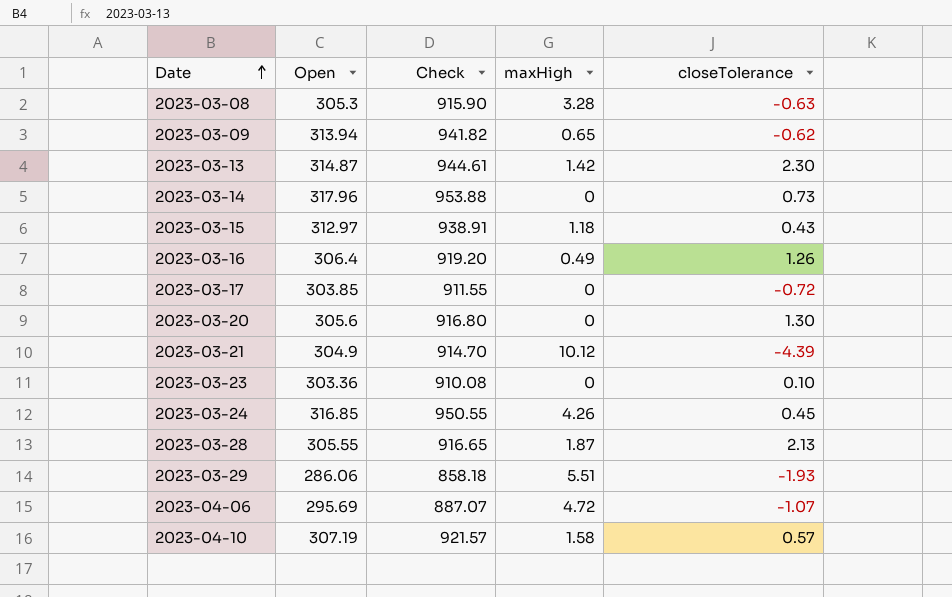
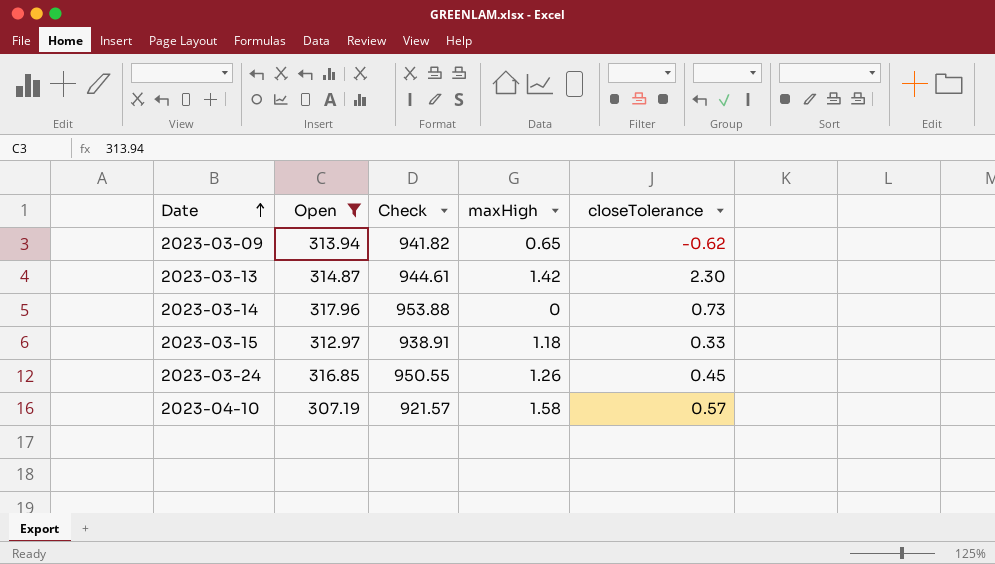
filter: none -> Open >= 307.19
2023-03-15 | closeTolerance: 0.43 -> 0.33
2023-03-24 | maxHigh: 4.26 -> 1.26

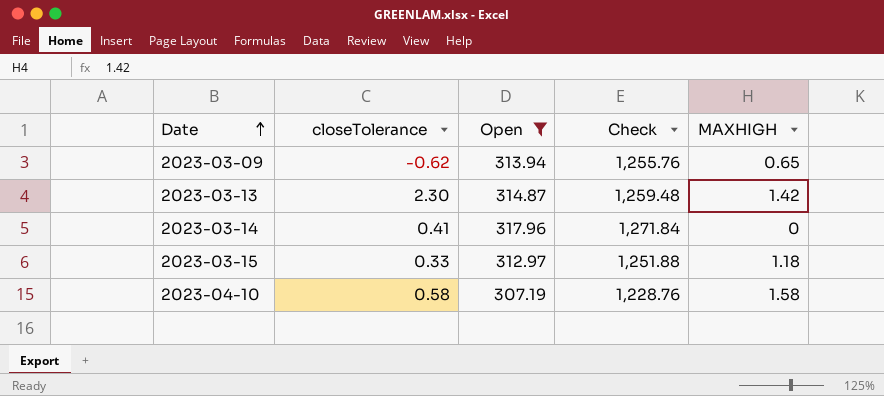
column closeTolerance | position: 5 -> 2
column Check | formula: [Open] * 3 -> [Open] * 4
column name: maxHigh -> MAXHIGH
row 2023-03-24: 316.85 | 950.55 | 1.26 | 0.45 -> none
2023-03-14 | closeTolerance: 0.73 -> 0.41
2023-04-10 | closeTolerance: 0.57 -> 0.58

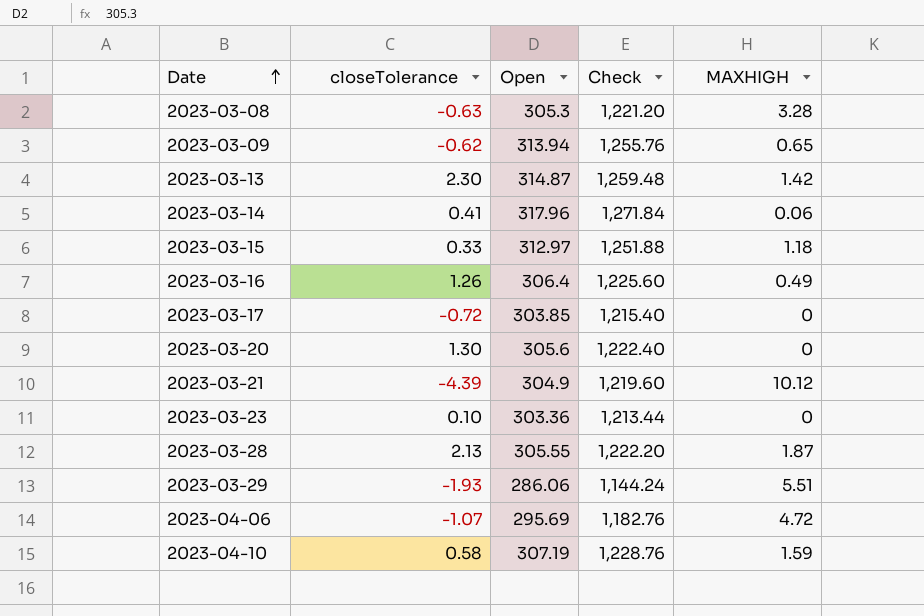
filter: Open >= 307.19 -> none
2023-03-14 | MAXHIGH: 0 -> 0.06
2023-04-10 | MAXHIGH: 1.58 -> 1.59

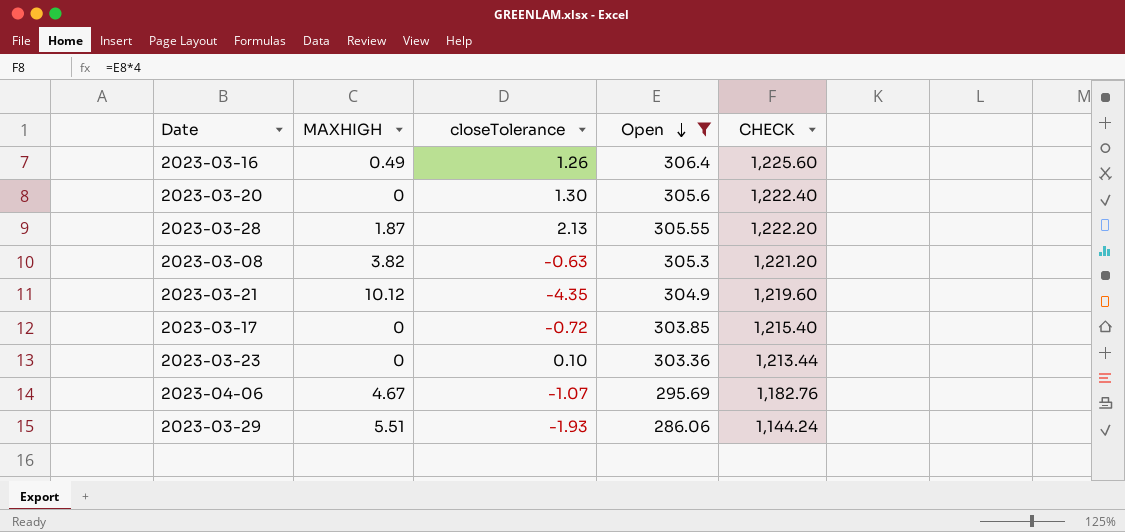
filter: none -> Open <= 306.4
row order: Date ascending -> Open descending
column MAXHIGH | position: 5 -> 2
column name: Check -> CHECK
2023-03-08 | MAXHIGH: 3.28 -> 3.82
2023-03-21 | closeTolerance: -4.39 -> -4.35
2023-04-06 | MAXHIGH: 4.72 -> 4.67

